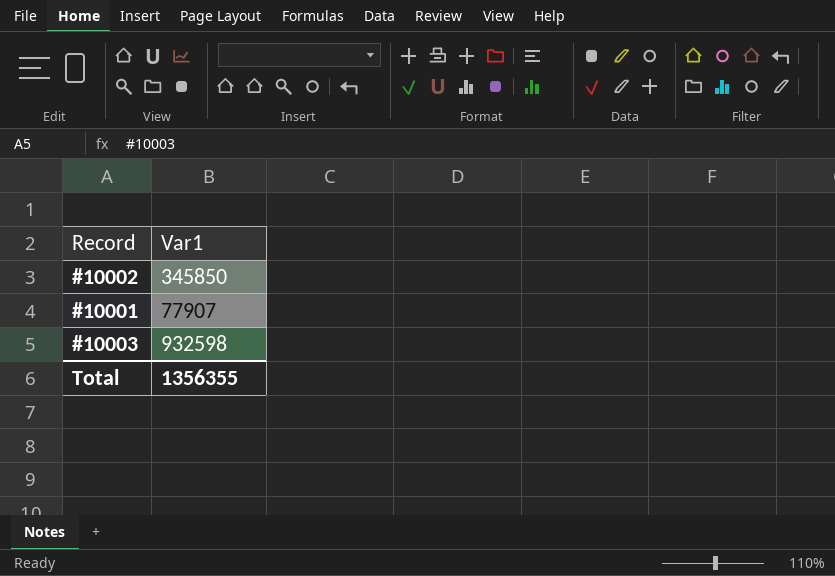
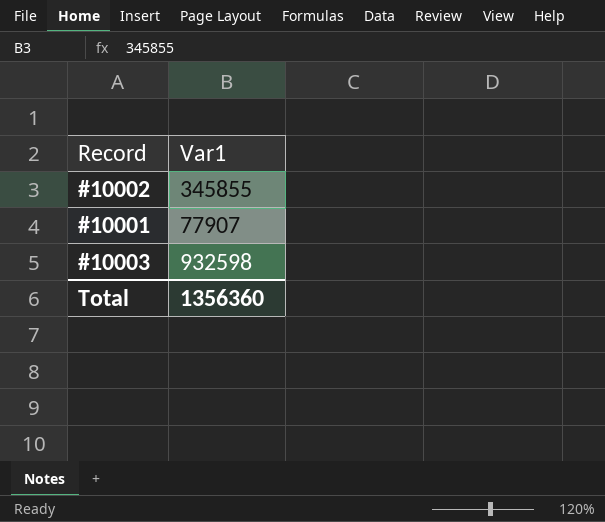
#10002 | Var1: 345850 -> 345855
Total | Var1: 1356355 -> 1356360

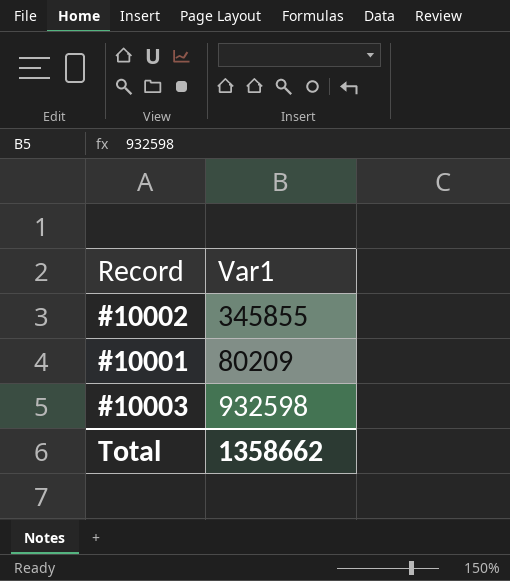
#10001 | Var1: 77907 -> 80209
Total | Var1: 1356360 -> 1358662

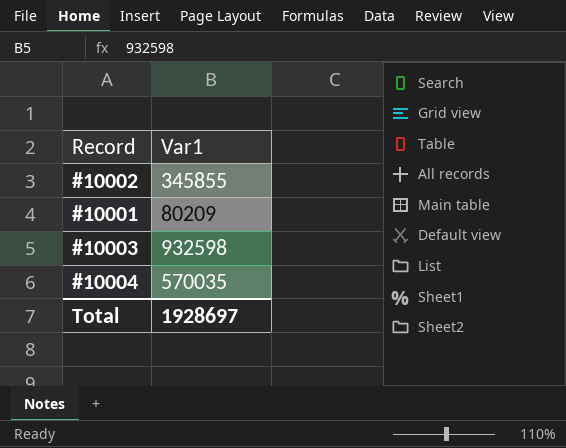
row #10004: none -> 570035
Total | Var1: 1358662 -> 1928697

